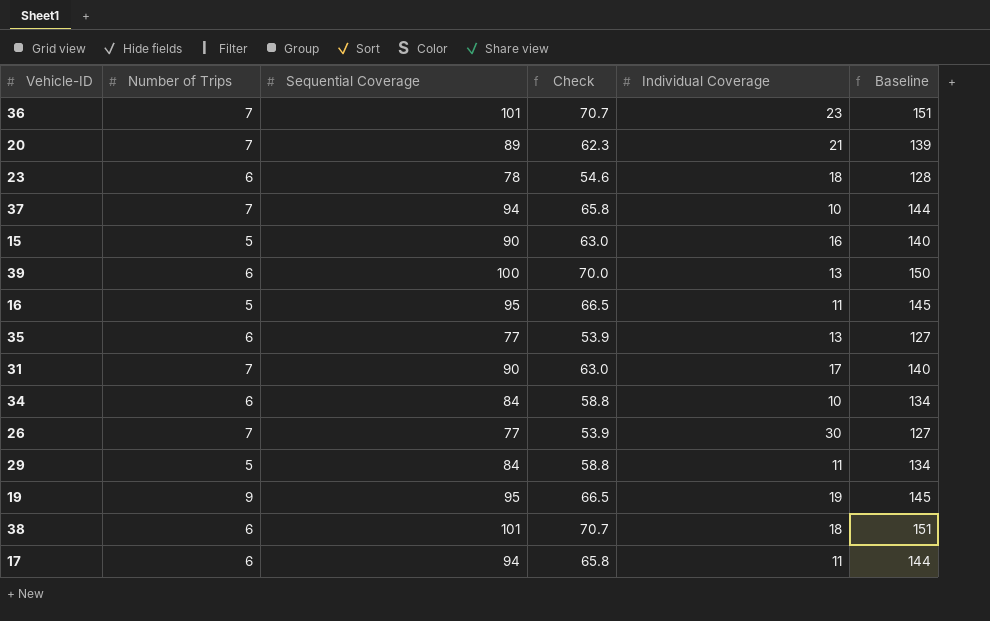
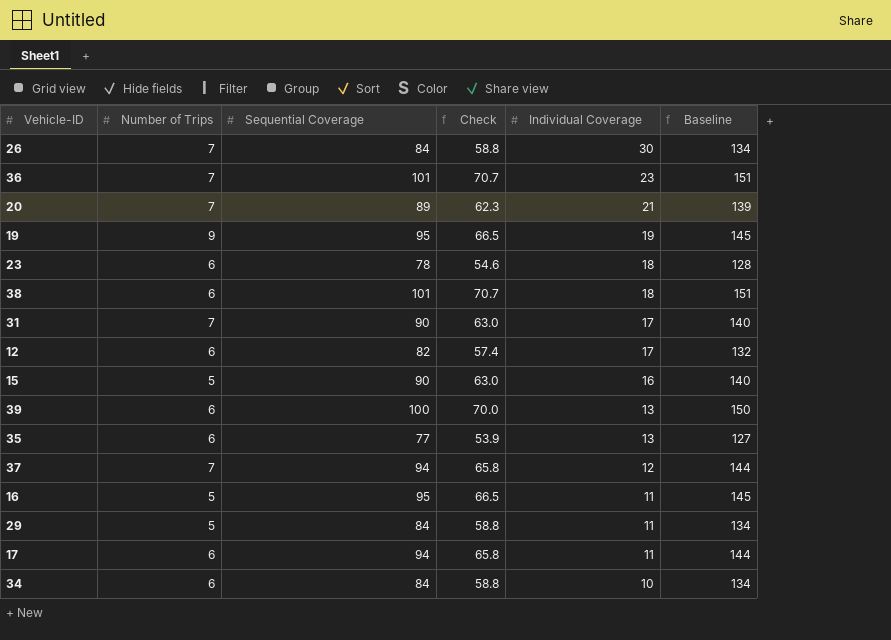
row order: none -> Individual Coverage descending
26 | Sequential Coverage: 77 -> 84
26 | Check: 53.9 -> 58.8
26 | Baseline: 127 -> 134
row 12: none -> 6 | 82 | 57.4 | 17 | 132
37 | Individual Coverage: 10 -> 12

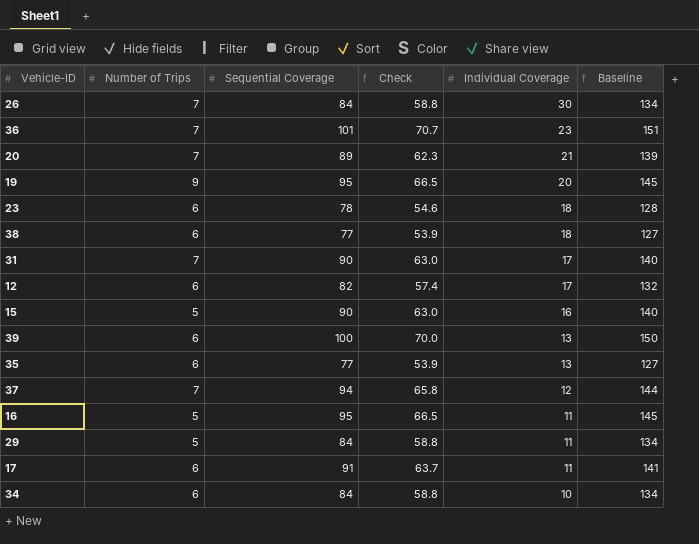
19 | Individual Coverage: 19 -> 20
38 | Sequential Coverage: 101 -> 77
38 | Check: 70.7 -> 53.9
38 | Baseline: 151 -> 127
17 | Sequential Coverage: 94 -> 91
17 | Check: 65.8 -> 63.7
17 | Baseline: 144 -> 141

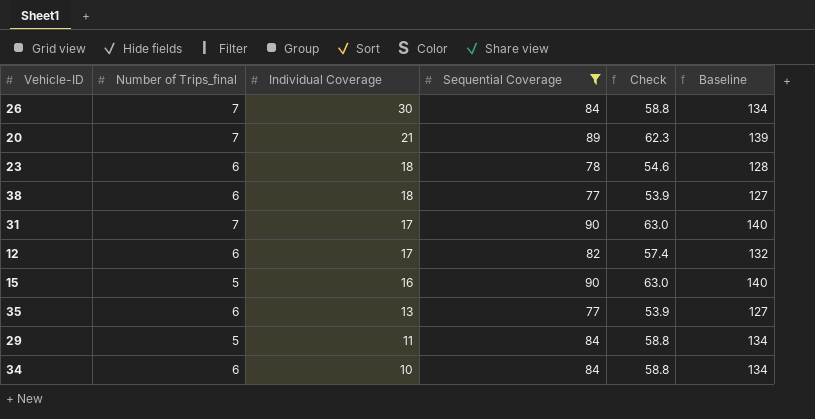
filter: none -> Sequential Coverage <= 90
column name: Number of Trips -> Number of Trips_final
column Individual Coverage | position: 5 -> 3

